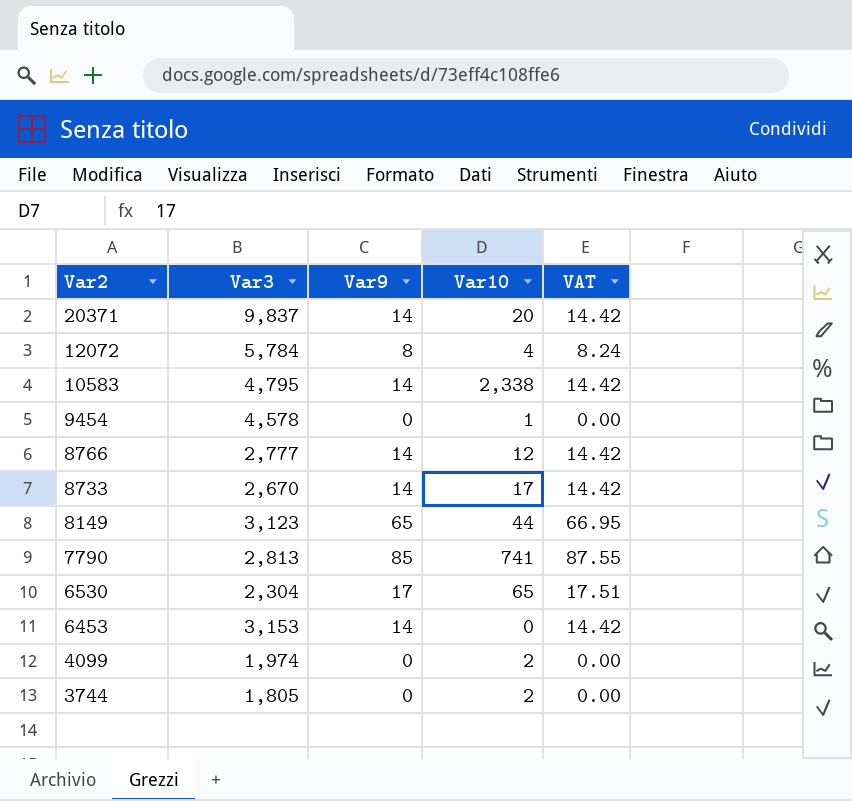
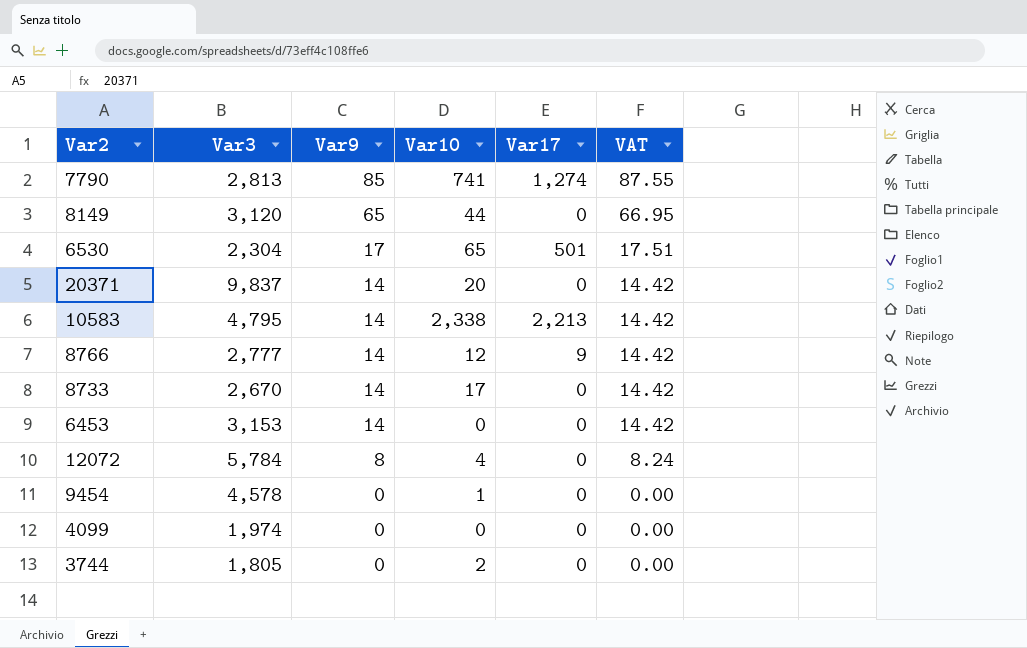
row order: Var2 descending -> Var9 descending
column Var17 | position: none -> 5
8149 | Var3: 3,123 -> 3,120
4099 | Var10: 2 -> 0

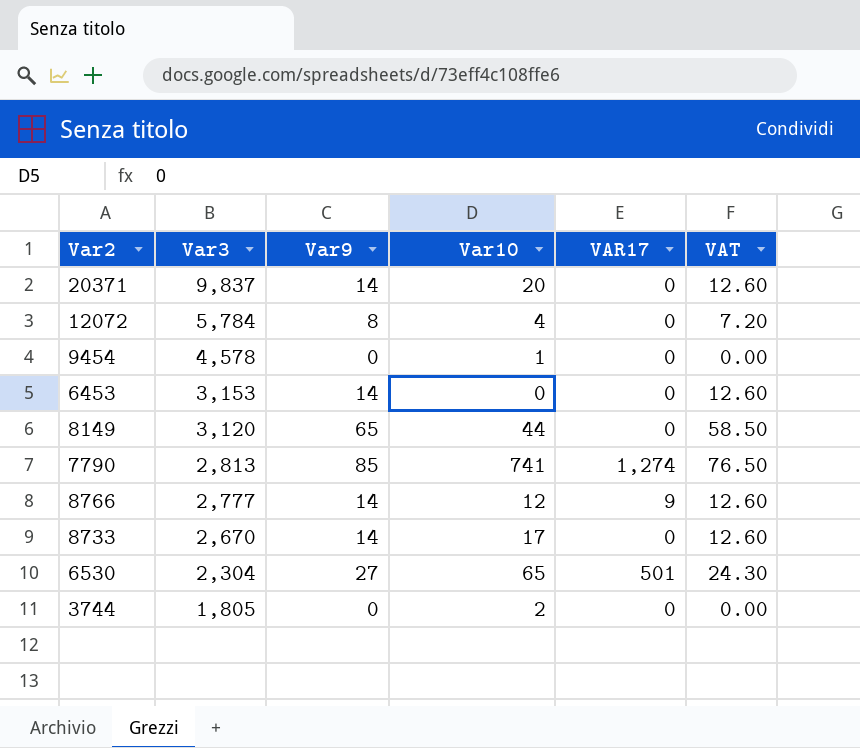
row order: Var9 descending -> Var3 descending
column name: Var17 -> VAR17
column VAT | formula: [Var9] * 1.03 -> [Var9] * 0.9
row 10583: 4,795 | 14 | 2,338 | 2,213 | 14.42 -> none
row 4099: 1,974 | 0 | 0 | 0 | 0.00 -> none
6530 | Var9: 17 -> 27

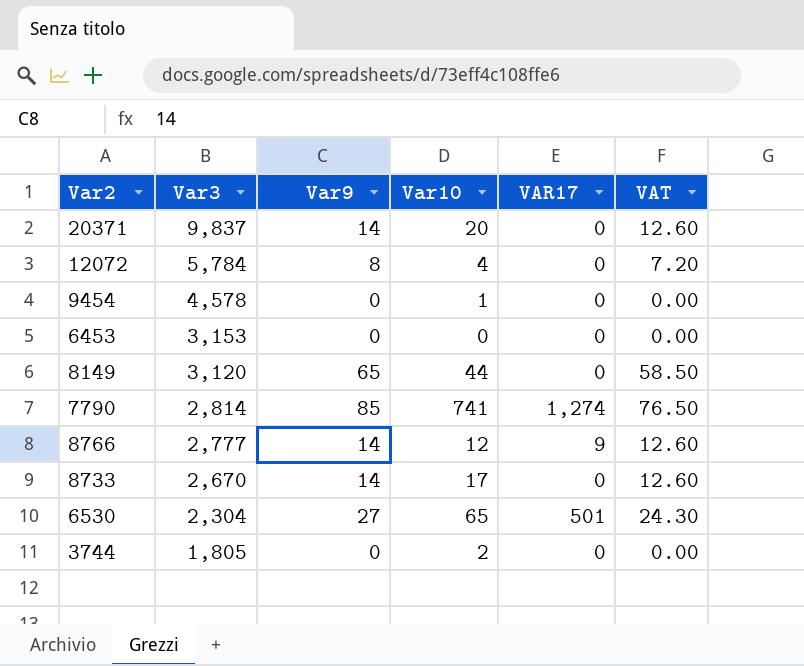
6453 | Var9: 14 -> 0
6453 | VAT: 12.60 -> 0.00
7790 | Var3: 2,813 -> 2,814

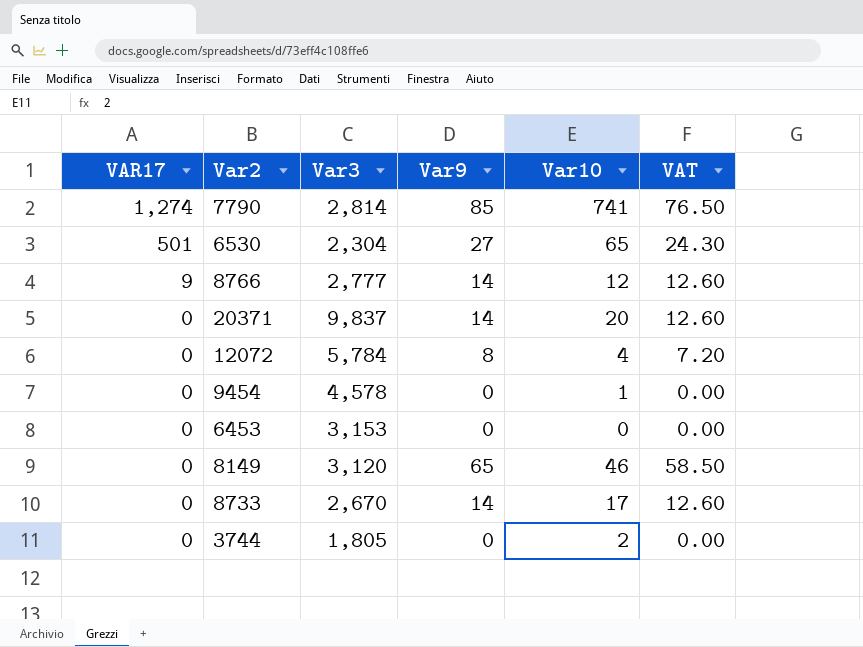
row order: Var3 descending -> VAR17 descending
column VAR17 | position: 5 -> 1
8149 | Var10: 44 -> 46

